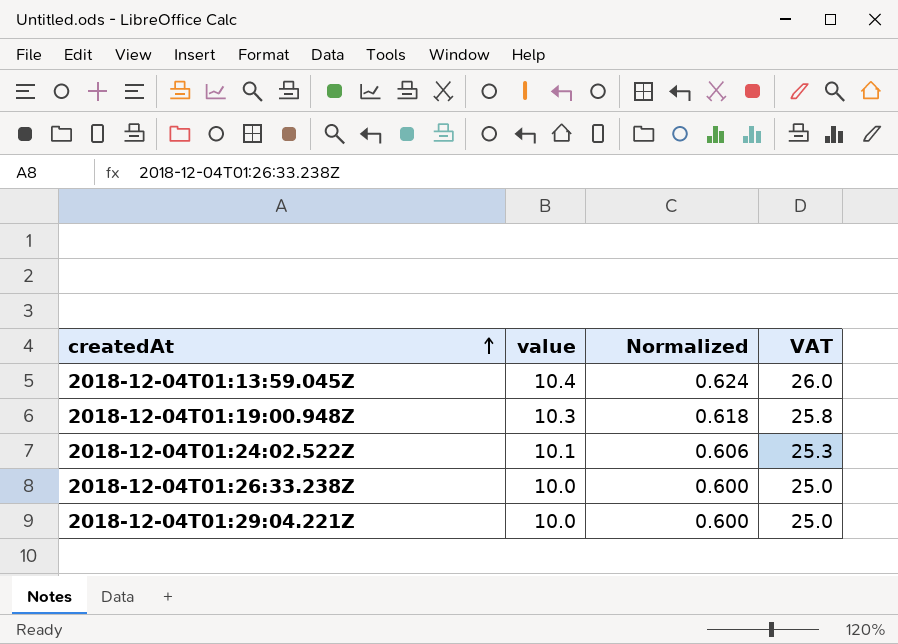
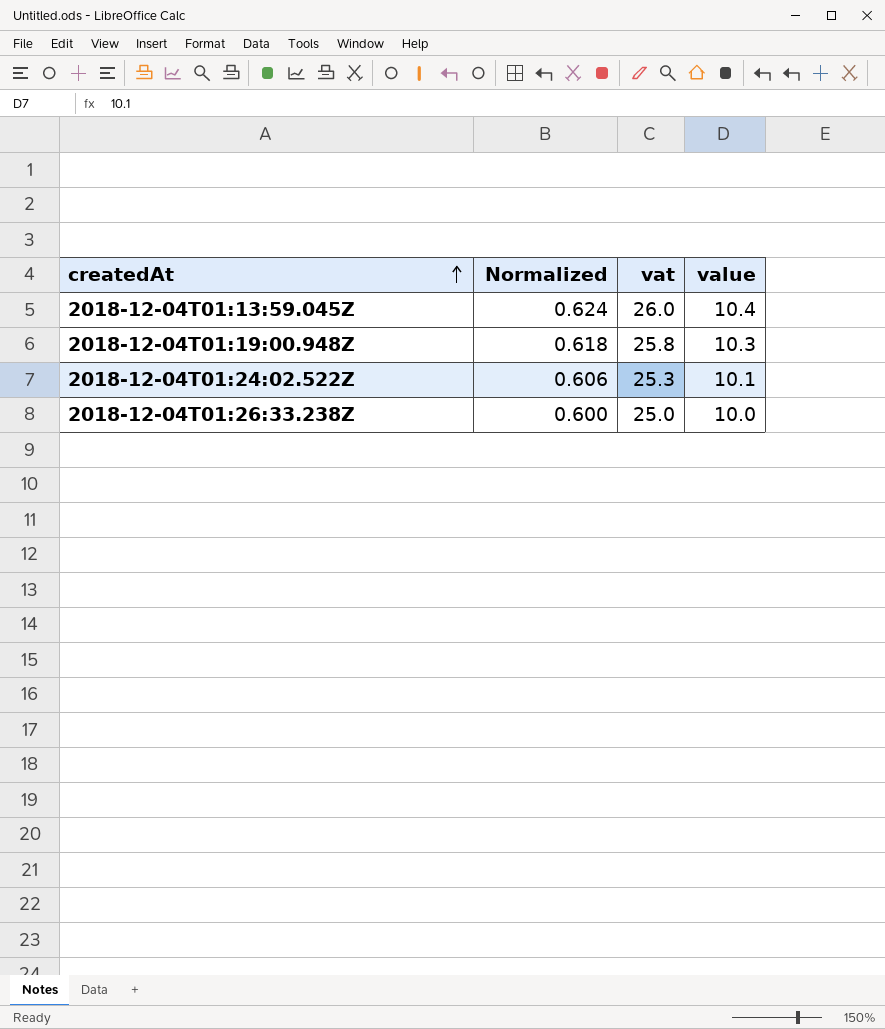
column name: VAT -> vat
column value | position: 2 -> 4
row 2018-12-04T01:29:04.221Z: 10.0 | 0.600 | 25.0 -> none

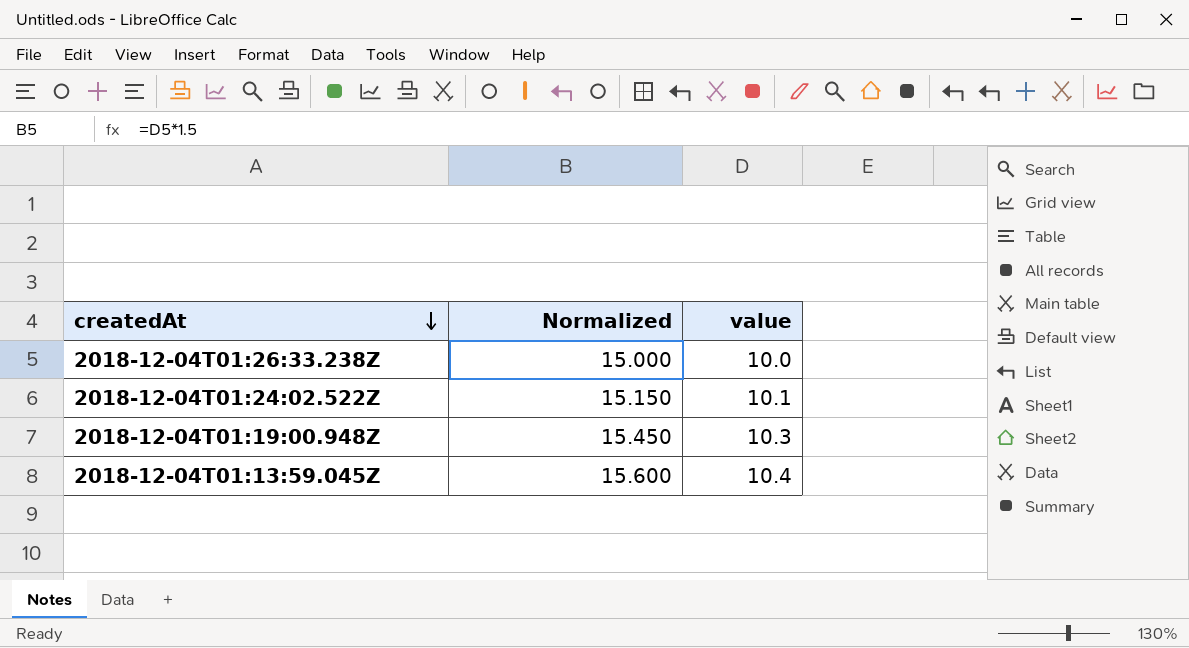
row order: createdAt ascending -> createdAt descending
column vat | formula: [value] * 2.5 -> none
column Normalized | formula: [value] * 0.06 -> [value] * 1.5

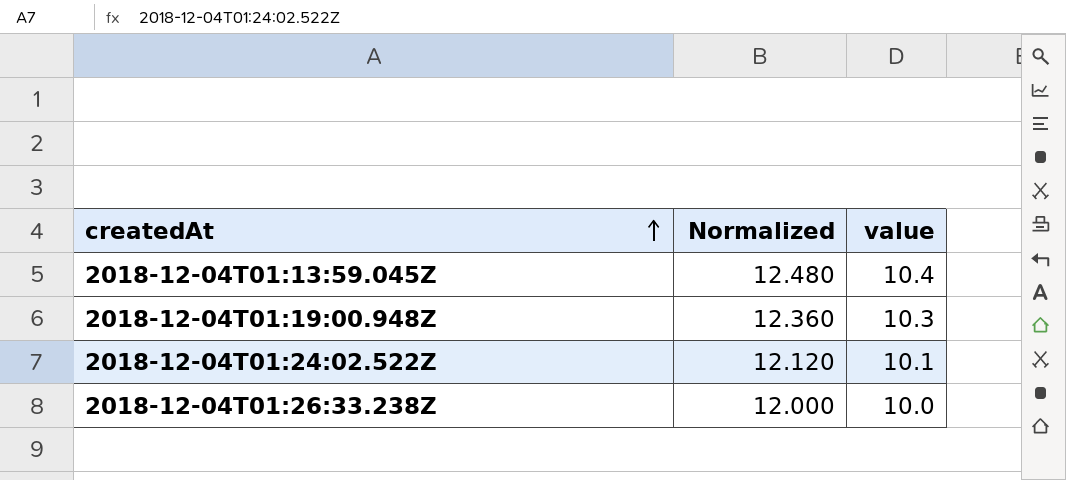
row order: createdAt descending -> createdAt ascending
column Normalized | formula: [value] * 1.5 -> [value] * 1.2

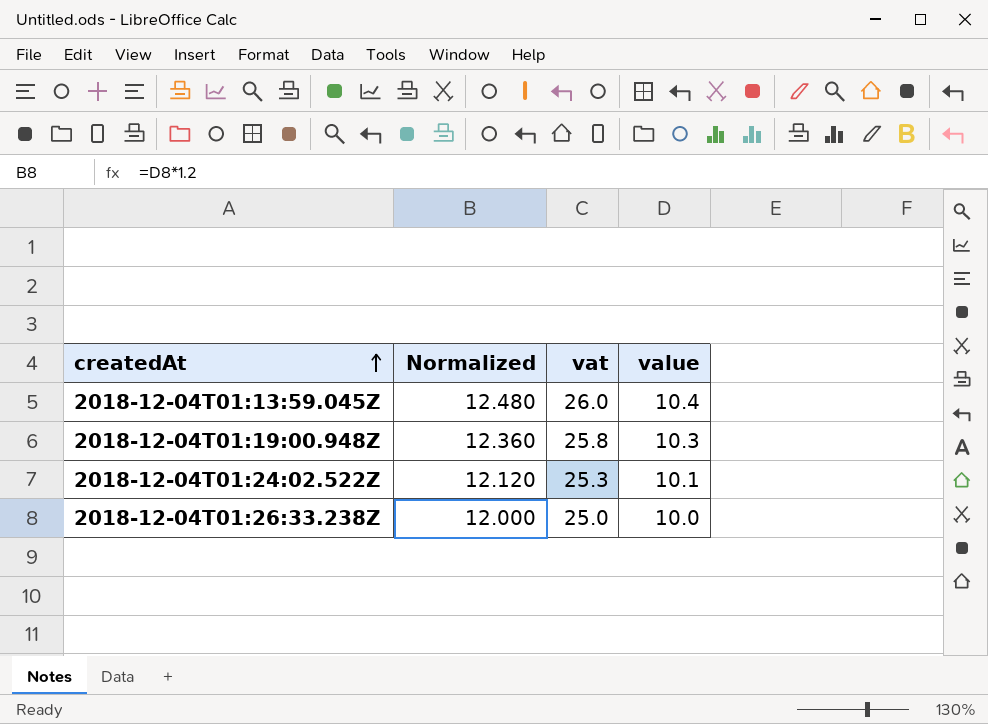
column vat | formula: none -> [value] * 2.5

